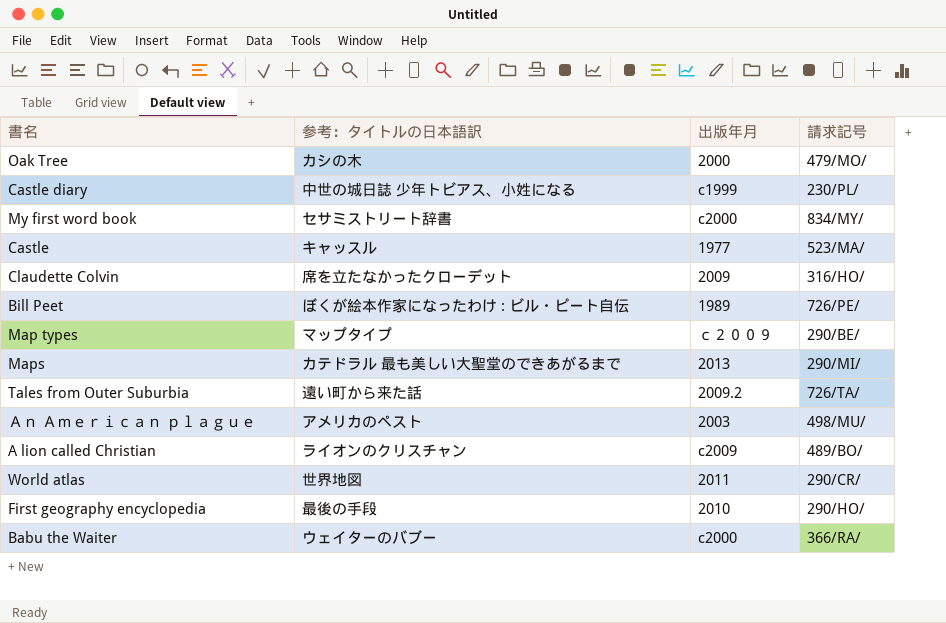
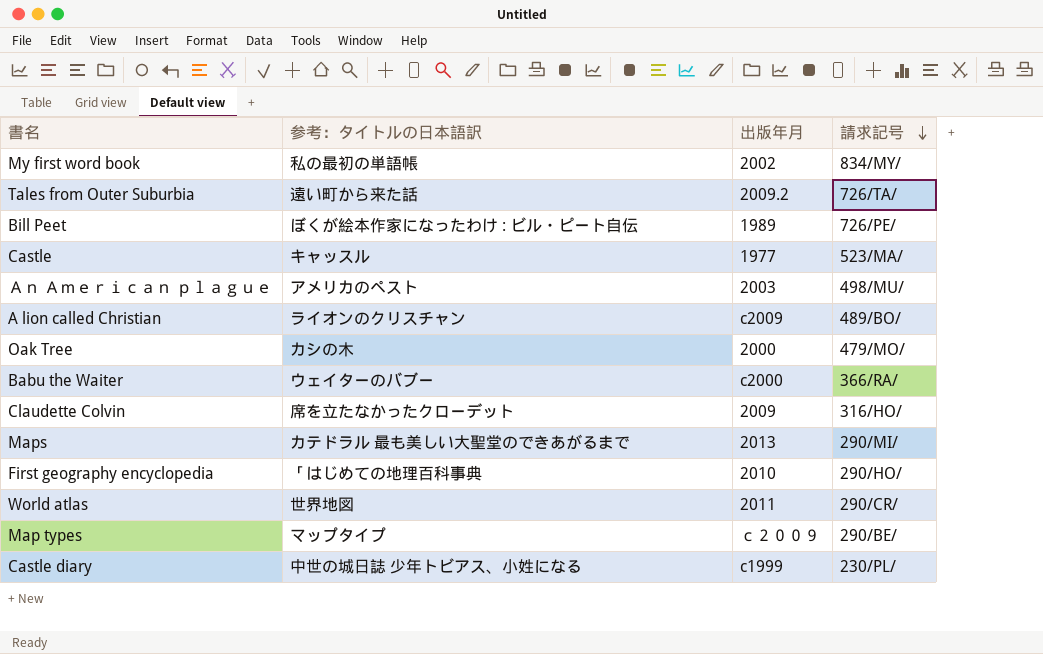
row order: none -> 請求記号 descending
My first word book | 参考：タイトルの日本語訳: セサミストリート辞書 -> 私の最初の単語帳
My first word book | 出版年月: c2000 -> 2002
First geography encyclopedia | 参考：タイトルの日本語訳: 最後の手段 -> 「はじめての地理百科事典

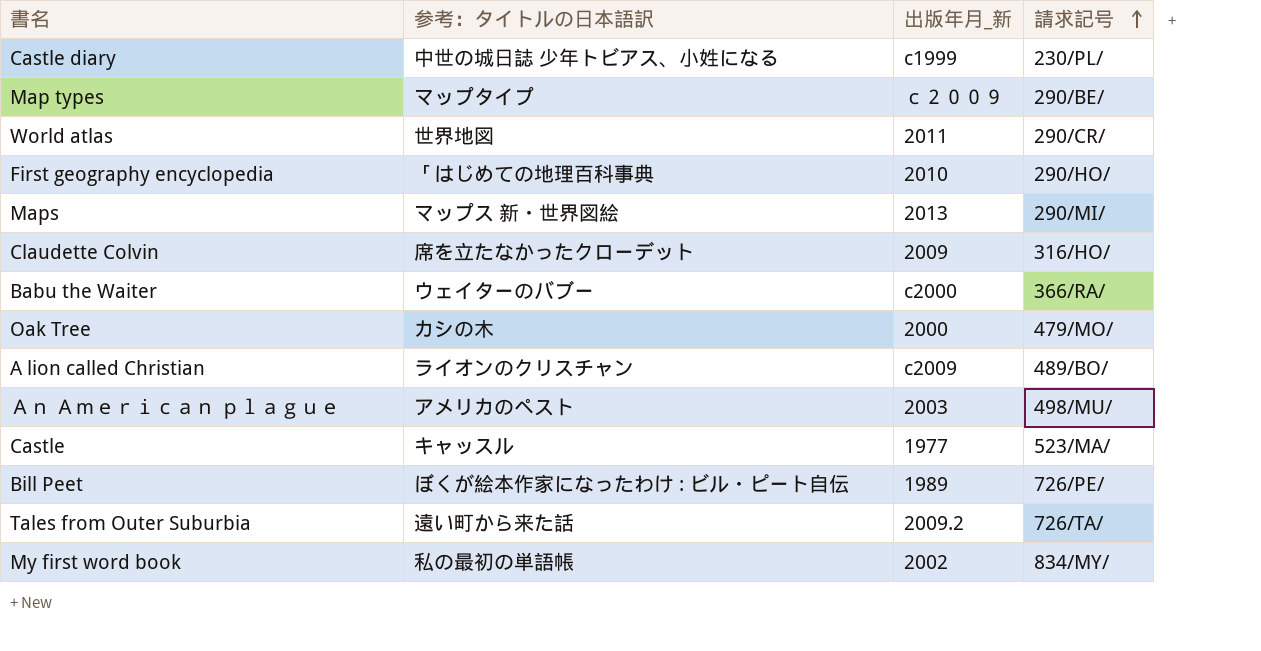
row order: 請求記号 descending -> 請求記号 ascending
column name: 出版年月 -> 出版年月_新
Maps | 参考：タイトルの日本語訳: カテドラル 最も美しい大聖堂のできあがるまで -> マップス 新・世界図絵

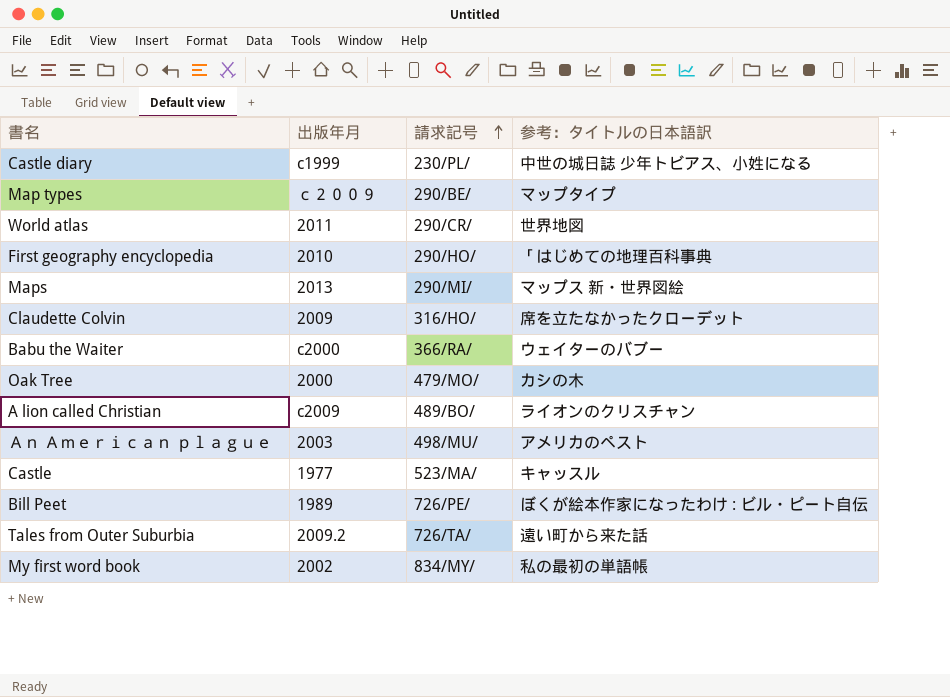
column name: 出版年月_新 -> 出版年月
column 参考：タイトルの日本語訳 | position: 2 -> 4

